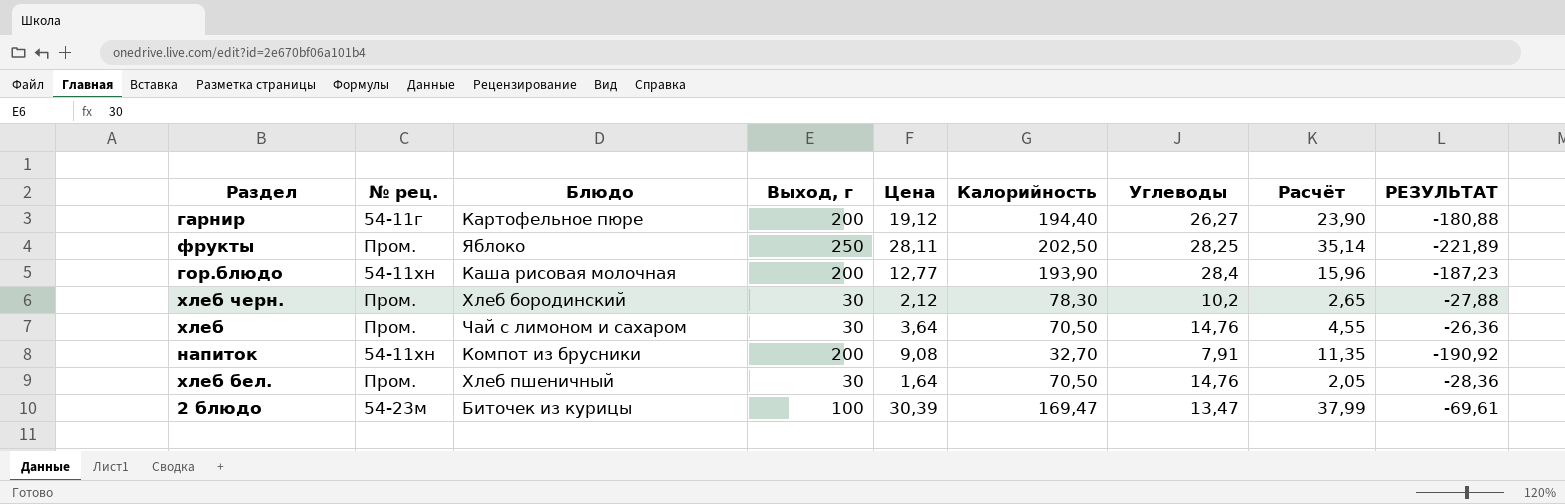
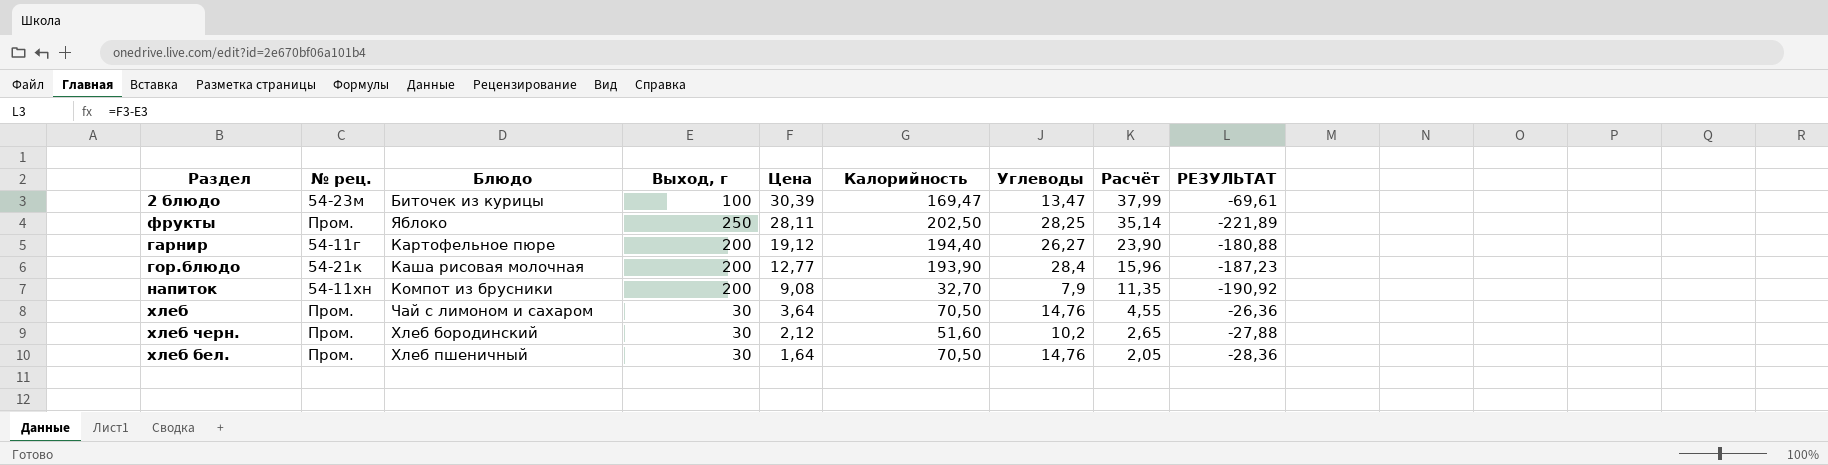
row order: none -> Цена descending
гор.блюдо | № рец.: 54-11хн -> 54-21к
напиток | Углеводы: 7,91 -> 7,9
хлеб черн. | Калорийность: 78,30 -> 51,60

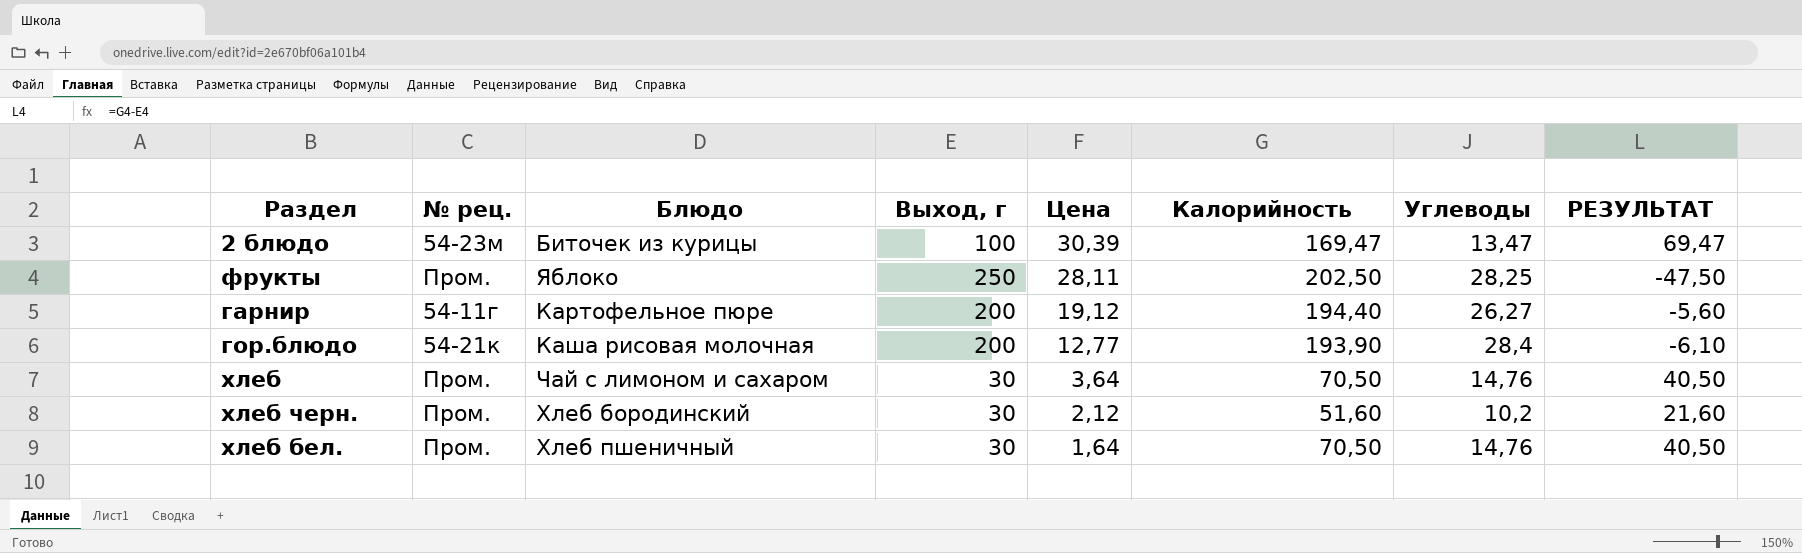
column Расчёт | formula: [Цена] * 1,25 -> none
column РЕЗУЛЬТАТ | formula: [Цена] - [Выход, г] -> [Калорийность] - [Выход, г]
row напиток: 54-11хн | Компот из брусники | 200 | 9,08 | 32,70 | 7,9 | 11,35 | -190,92 -> none

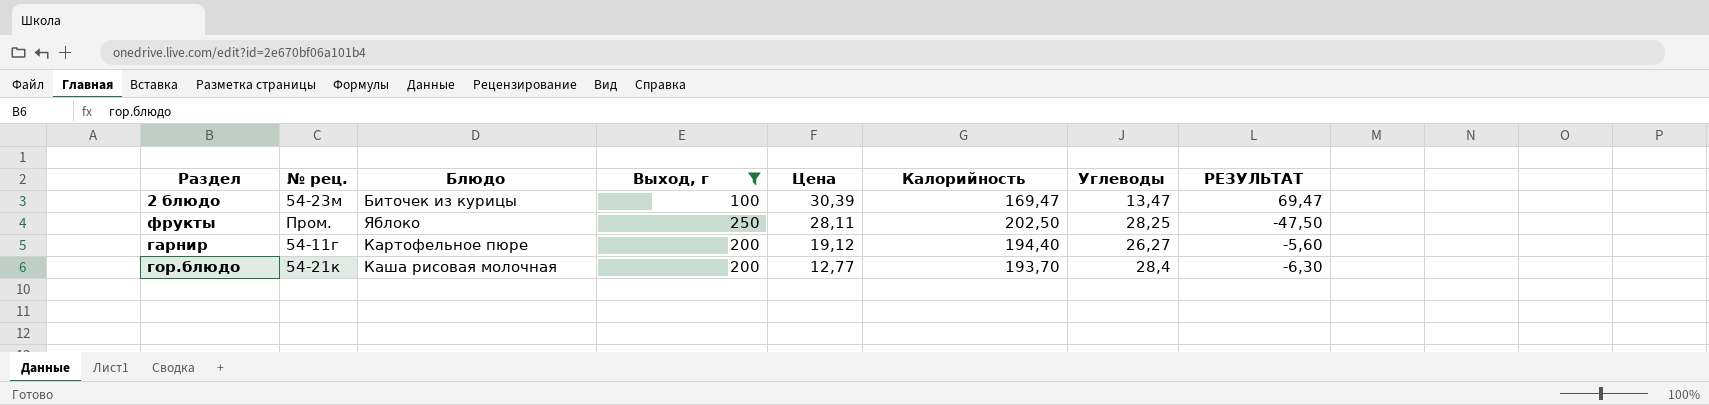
filter: none -> Выход, г != 30
гор.блюдо | Калорийность: 193,90 -> 193,70
гор.блюдо | РЕЗУЛЬТАТ: -6,10 -> -6,30

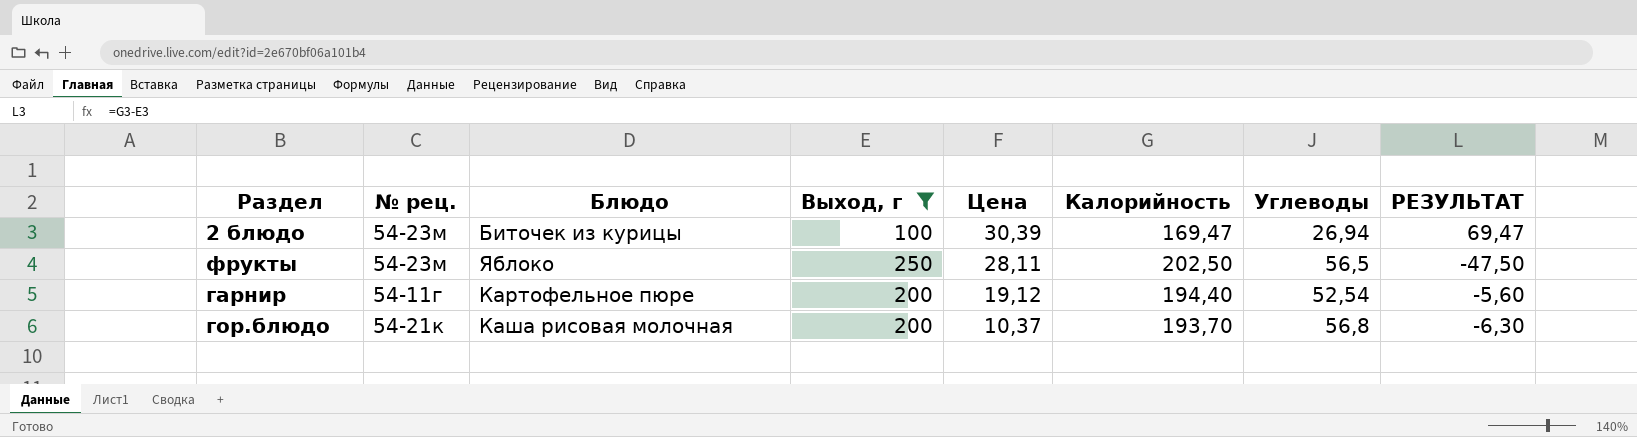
2 блюдо | Углеводы: 13,47 -> 26,94
фрукты | № рец.: Пром. -> 54-23м
фрукты | Углеводы: 28,25 -> 56,5
гарнир | Углеводы: 26,27 -> 52,54
гор.блюдо | Цена: 12,77 -> 10,37
гор.блюдо | Углеводы: 28,4 -> 56,8

